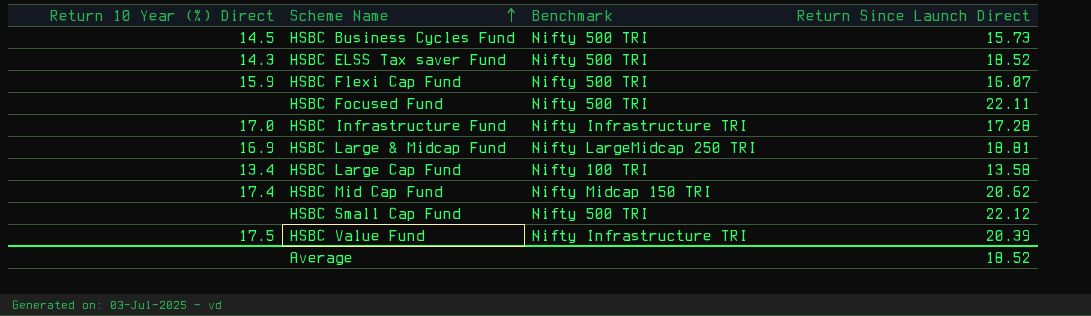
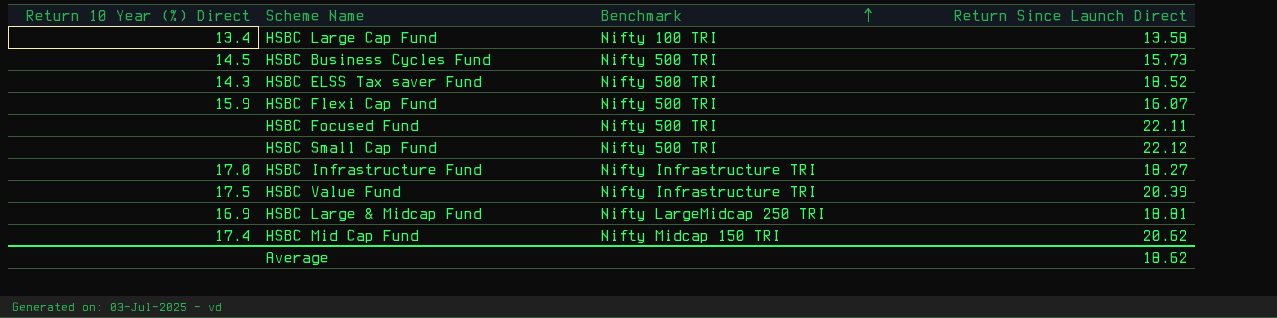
row order: Scheme Name ascending -> Benchmark ascending
HSBC Infrastructure Fund | Return Since Launch Direct: 17.28 -> 18.27
Average | Return Since Launch Direct: 18.52 -> 18.62

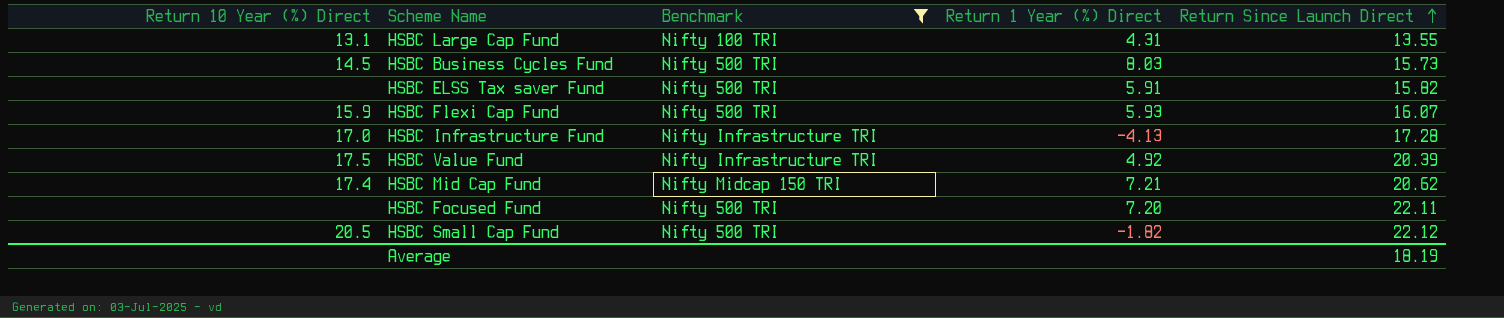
filter: none -> Benchmark != Nifty LargeMidcap 250 TRI
row order: Benchmark ascending -> Return Since Launch Direct ascending
column Return 1 Year (%) Direct | position: none -> 4
HSBC Large Cap Fund | Return 10 Year (%) Direct: 13.4 -> 13.1
HSBC Large Cap Fund | Return Since Launch Direct: 13.58 -> 13.55
HSBC ELSS Tax saver Fund | Return 10 Year (%) Direct: 14.3 -> none
HSBC ELSS Tax saver Fund | Return Since Launch Direct: 18.52 -> 15.82
HSBC Infrastructure Fund | Return Since Launch Direct: 18.27 -> 17.28
HSBC Small Cap Fund | Return 10 Year (%) Direct: none -> 20.5
Average | Return Since Launch Direct: 18.62 -> 18.19

